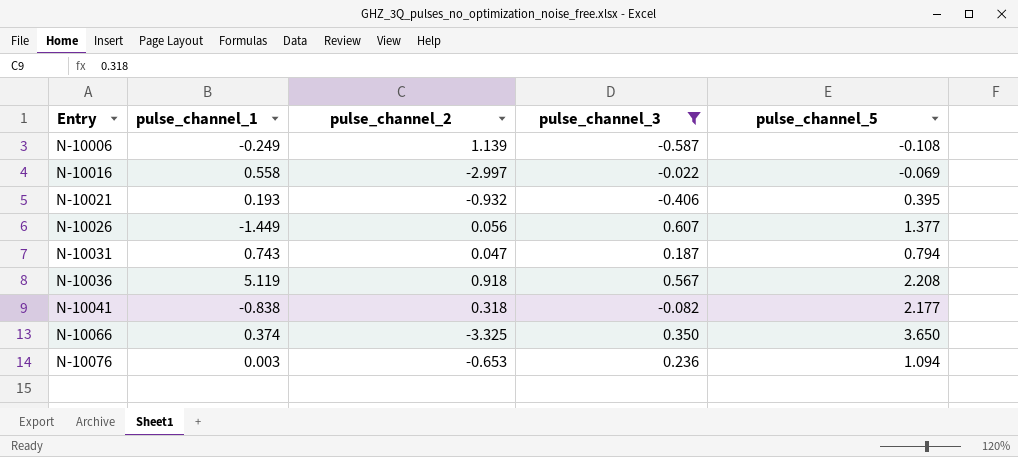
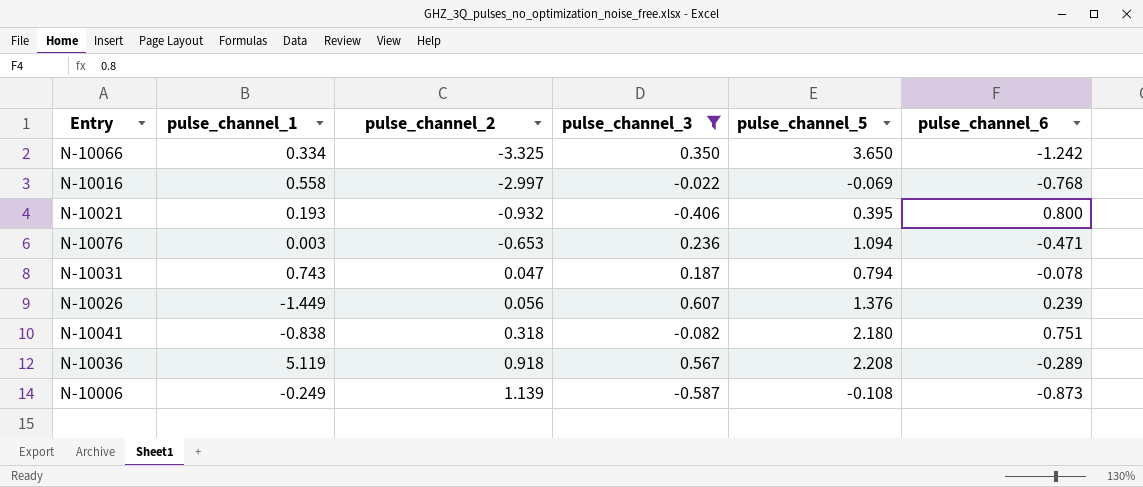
row order: Entry ascending -> pulse_channel_2 ascending
column pulse_channel_6 | position: none -> 6
N-10066 | pulse_channel_1: 0.374 -> 0.334
N-10026 | pulse_channel_5: 1.377 -> 1.376
N-10041 | pulse_channel_5: 2.177 -> 2.180

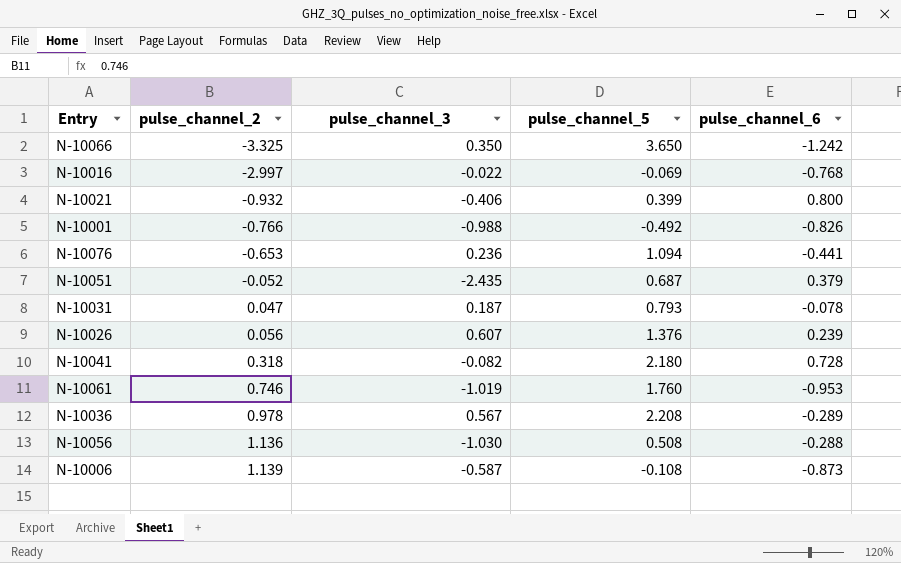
filter: pulse_channel_3 >= -0.587 -> none
column pulse_channel_1 | position: 2 -> none
N-10021 | pulse_channel_5: 0.395 -> 0.399
N-10076 | pulse_channel_6: -0.471 -> -0.441
N-10031 | pulse_channel_5: 0.794 -> 0.793
N-10041 | pulse_channel_6: 0.751 -> 0.728
N-10036 | pulse_channel_2: 0.918 -> 0.978

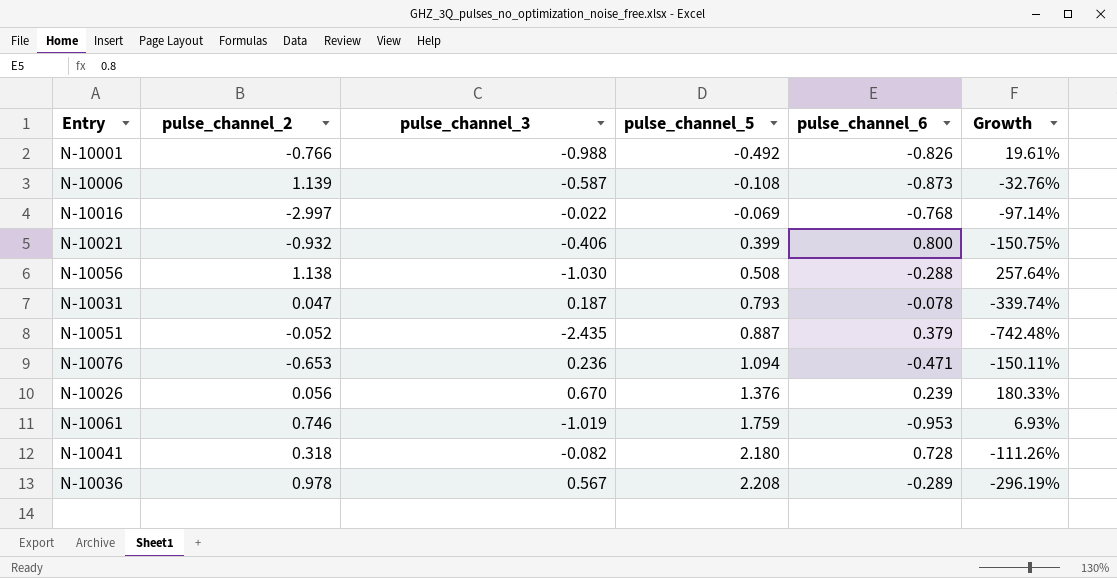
row order: pulse_channel_2 ascending -> pulse_channel_5 ascending
column Growth | formula: none -> ([pulse_channel_3] - [pulse_channel_6]) / [pulse_channel_6]
row N-10066: -3.325 | 0.350 | 3.650 | -1.242 -> none
N-10056 | pulse_channel_2: 1.136 -> 1.138
N-10051 | pulse_channel_5: 0.687 -> 0.887
N-10076 | pulse_channel_6: -0.441 -> -0.471
N-10026 | pulse_channel_3: 0.607 -> 0.670
N-10061 | pulse_channel_5: 1.760 -> 1.759

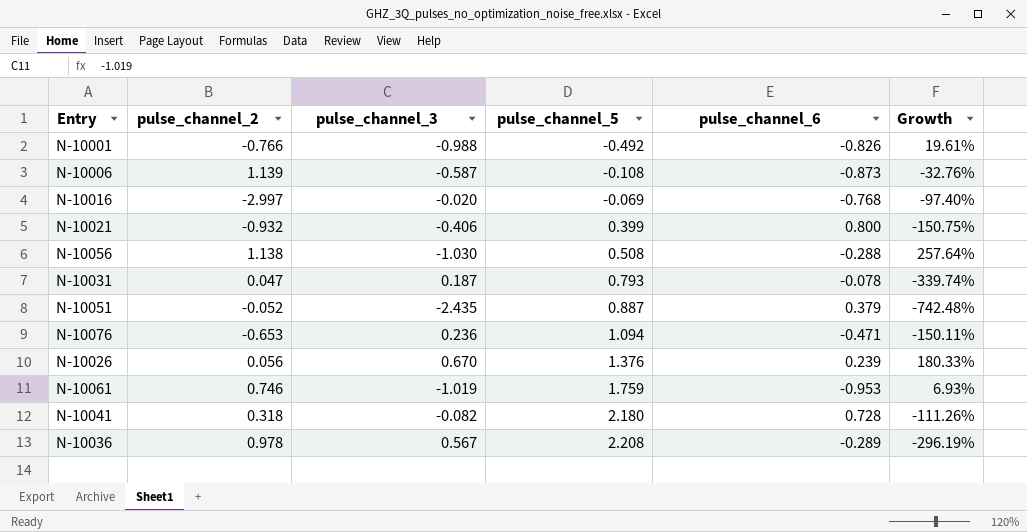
N-10016 | pulse_channel_3: -0.022 -> -0.020
N-10016 | Growth: -97.14% -> -97.40%

